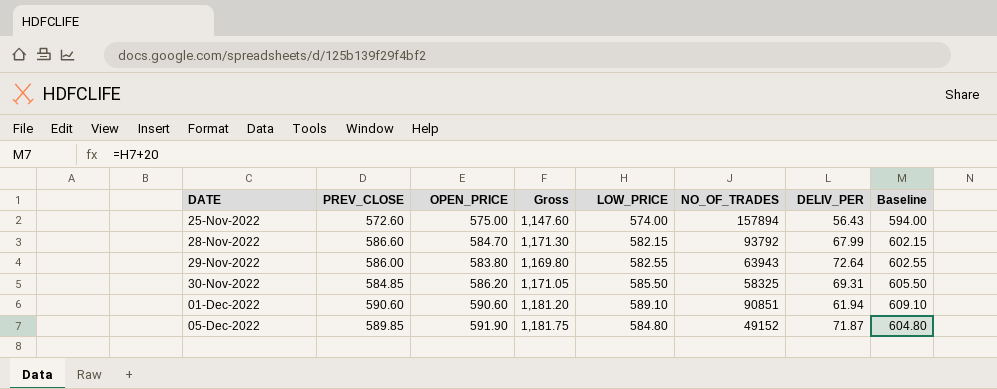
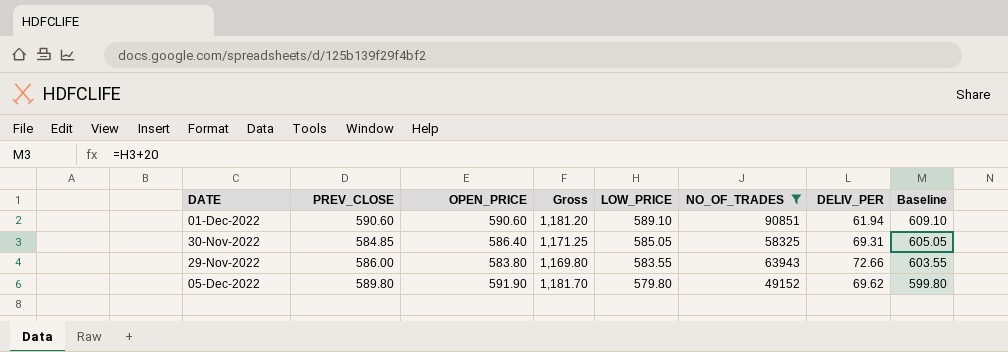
filter: none -> NO_OF_TRADES <= 90851
row order: DATE ascending -> LOW_PRICE descending
30-Nov-2022 | OPEN_PRICE: 586.20 -> 586.40
30-Nov-2022 | Gross: 1,171.05 -> 1,171.25
30-Nov-2022 | LOW_PRICE: 585.50 -> 585.05
30-Nov-2022 | Baseline: 605.50 -> 605.05
29-Nov-2022 | LOW_PRICE: 582.55 -> 583.55
29-Nov-2022 | DELIV_PER: 72.64 -> 72.66
29-Nov-2022 | Baseline: 602.55 -> 603.55
05-Dec-2022 | PREV_CLOSE: 589.85 -> 589.80
05-Dec-2022 | Gross: 1,181.75 -> 1,181.70
05-Dec-2022 | LOW_PRICE: 584.80 -> 579.80
05-Dec-2022 | DELIV_PER: 71.87 -> 69.62
05-Dec-2022 | Baseline: 604.80 -> 599.80

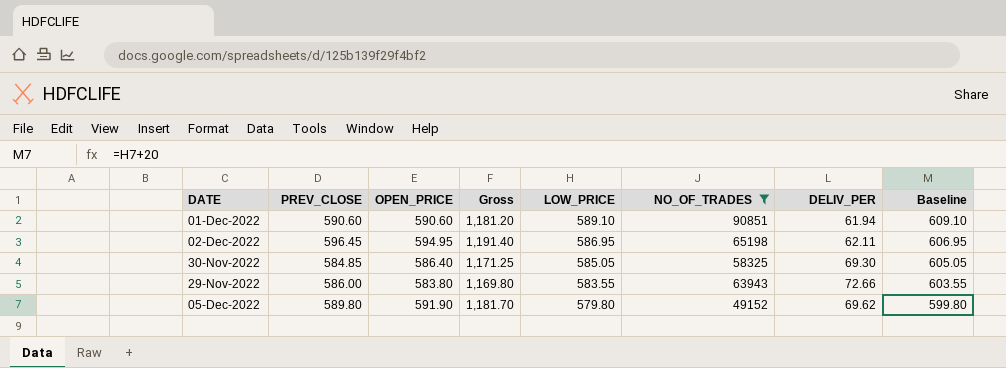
row 02-Dec-2022: none -> 596.45 | 594.95 | 1,191.40 | 586.95 | 65198 | 62.11 | 606.95
30-Nov-2022 | DELIV_PER: 69.31 -> 69.30

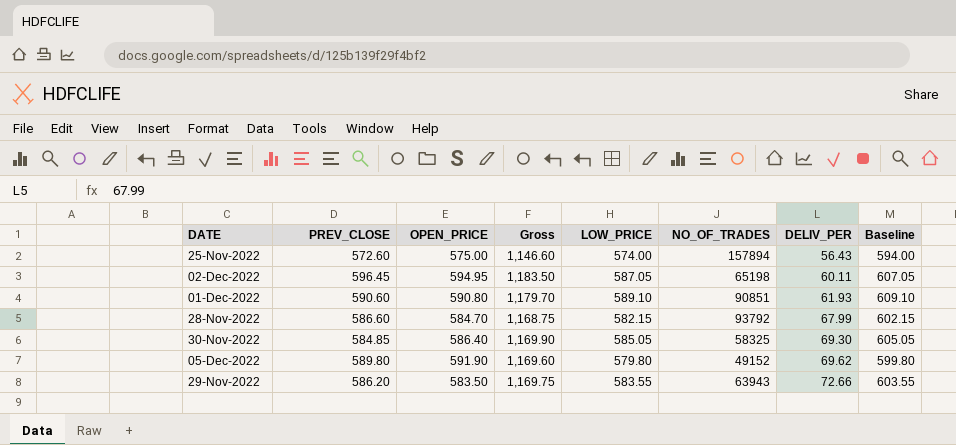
filter: NO_OF_TRADES <= 90851 -> none
row order: LOW_PRICE descending -> DELIV_PER ascending
column Gross | formula: [PREV_CLOSE] + [OPEN_PRICE] -> [PREV_CLOSE] + [LOW_PRICE]
02-Dec-2022 | LOW_PRICE: 586.95 -> 587.05
02-Dec-2022 | DELIV_PER: 62.11 -> 60.11
02-Dec-2022 | Baseline: 606.95 -> 607.05
01-Dec-2022 | OPEN_PRICE: 590.60 -> 590.80
01-Dec-2022 | DELIV_PER: 61.94 -> 61.93
29-Nov-2022 | PREV_CLOSE: 586.00 -> 586.20
29-Nov-2022 | OPEN_PRICE: 583.80 -> 583.50

